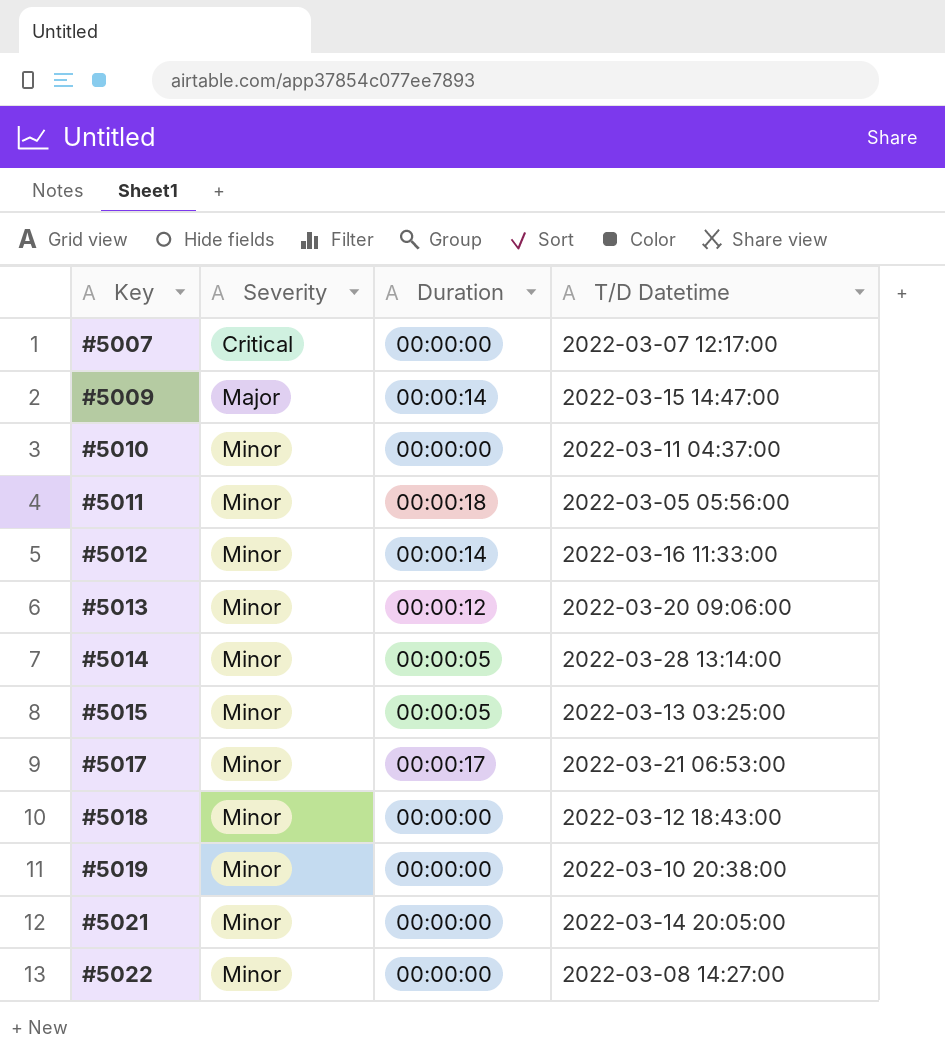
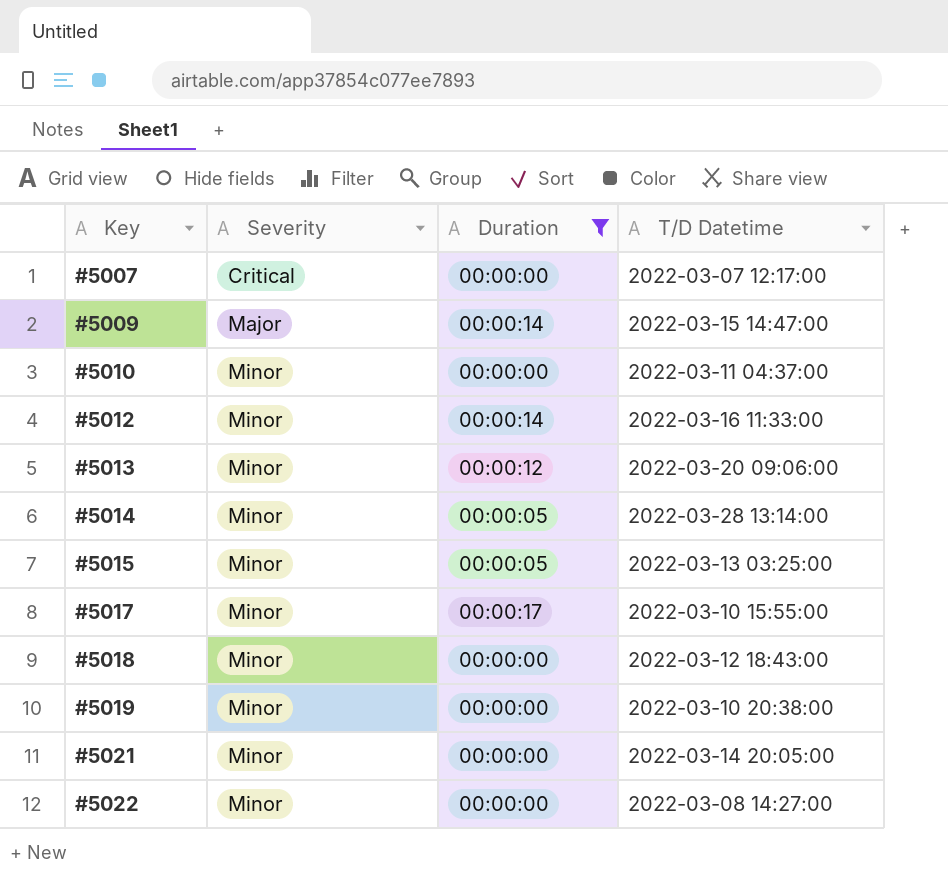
filter: none -> Duration != 00:00:18
#5017 | T/D Datetime: 2022-03-21 06:53:00 -> 2022-03-10 15:55:00

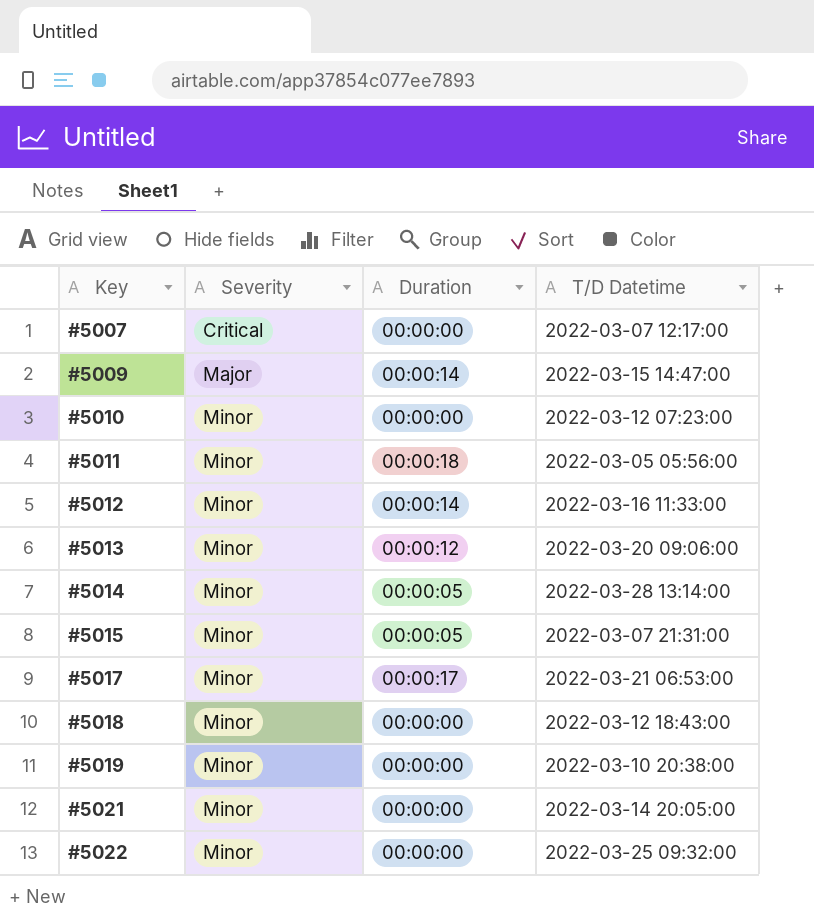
filter: Duration != 00:00:18 -> none
#5010 | T/D Datetime: 2022-03-11 04:37:00 -> 2022-03-12 07:23:00
#5015 | T/D Datetime: 2022-03-13 03:25:00 -> 2022-03-07 21:31:00
#5017 | T/D Datetime: 2022-03-10 15:55:00 -> 2022-03-21 06:53:00
#5022 | T/D Datetime: 2022-03-08 14:27:00 -> 2022-03-25 09:32:00

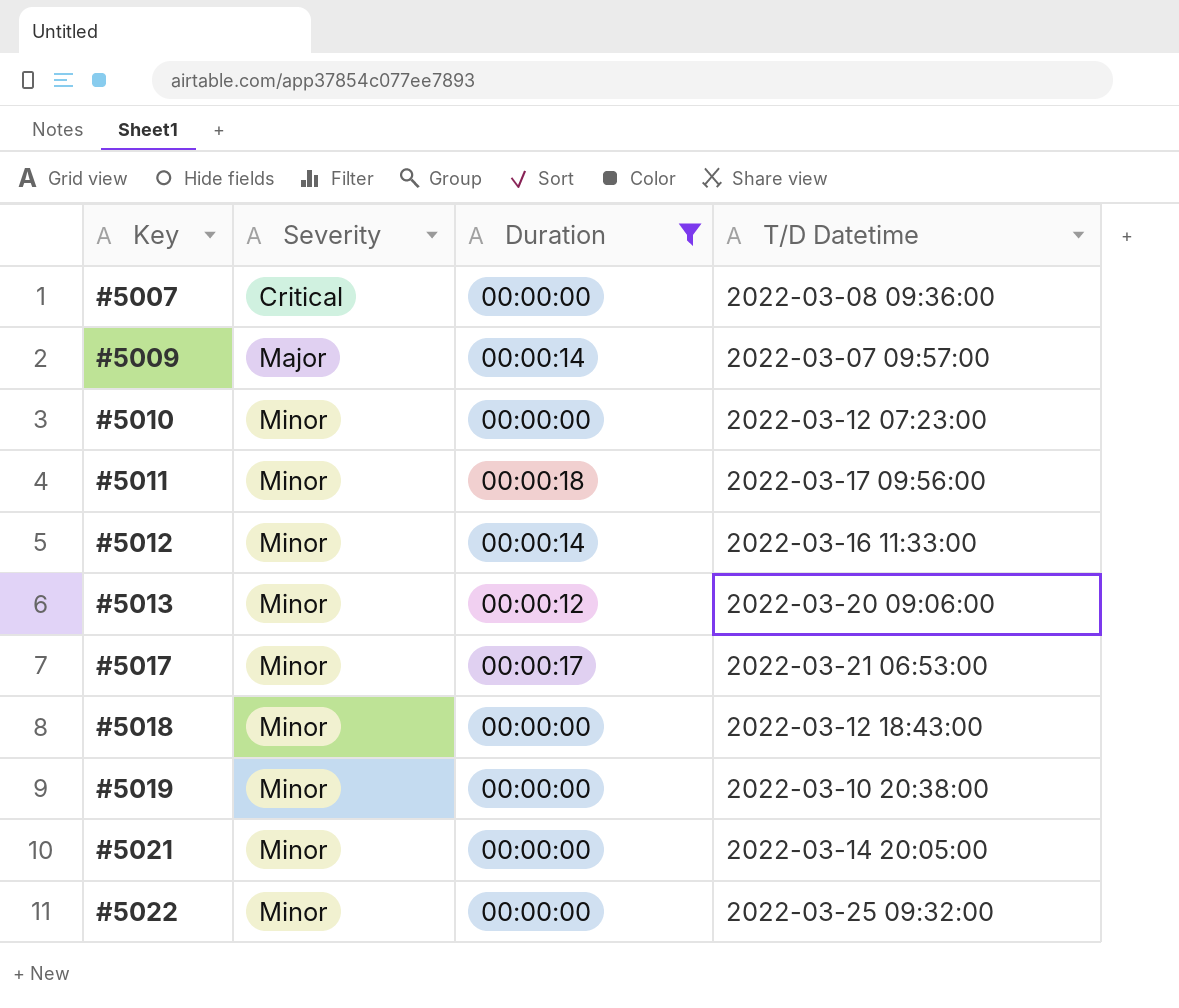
filter: none -> Duration != 00:00:05
#5007 | T/D Datetime: 2022-03-07 12:17:00 -> 2022-03-08 09:36:00
#5009 | T/D Datetime: 2022-03-15 14:47:00 -> 2022-03-07 09:57:00
#5011 | T/D Datetime: 2022-03-05 05:56:00 -> 2022-03-17 09:56:00

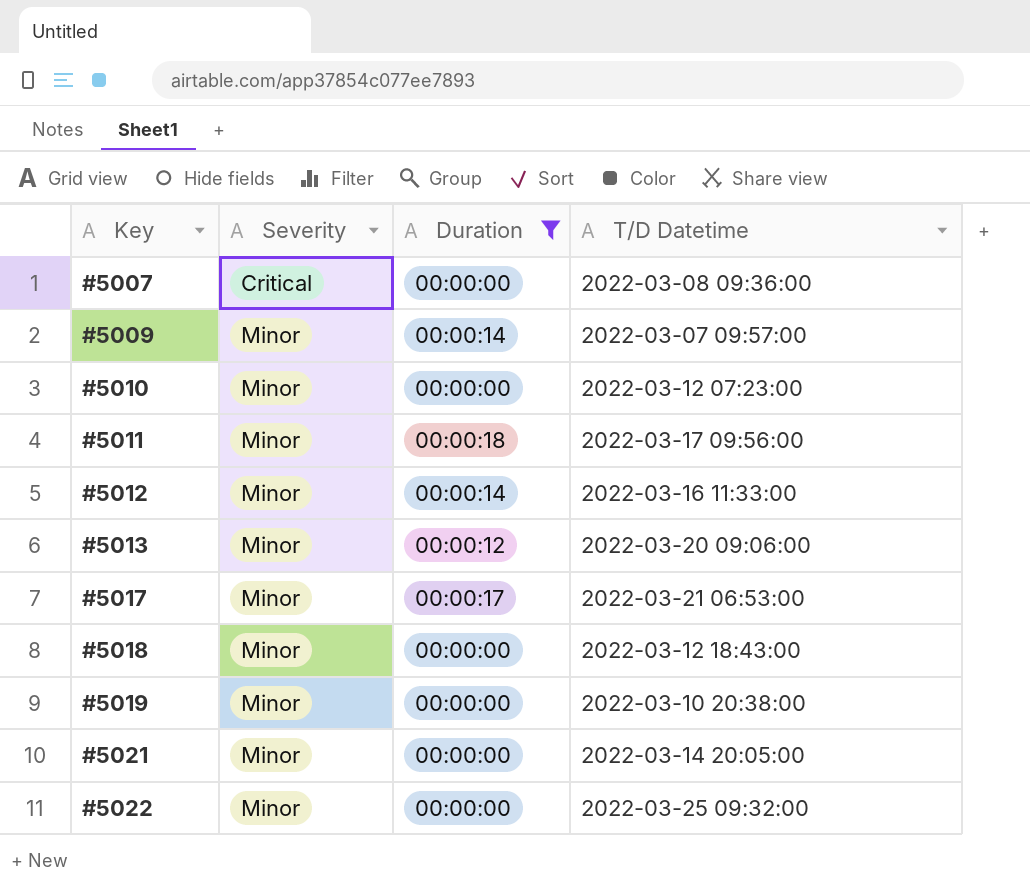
#5009 | Severity: Major -> Minor

